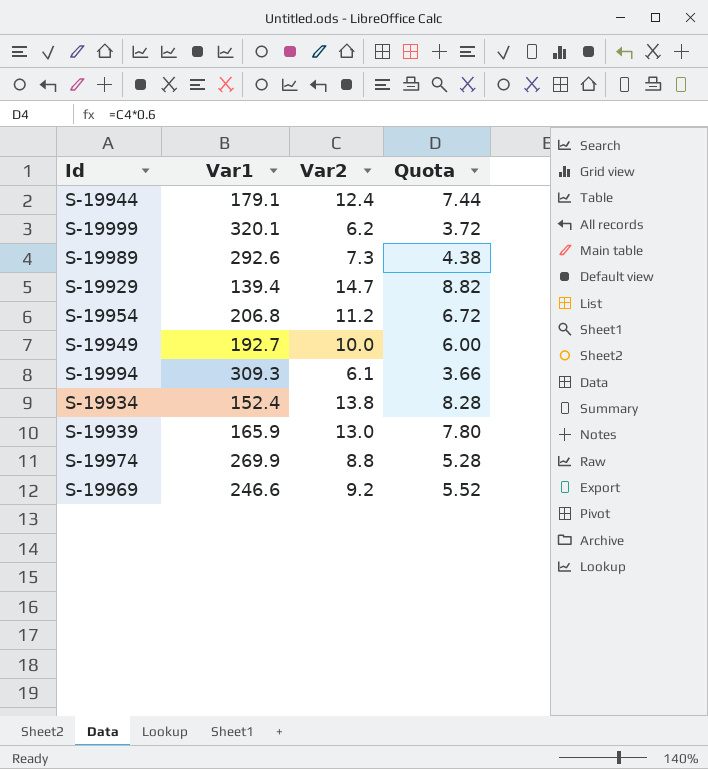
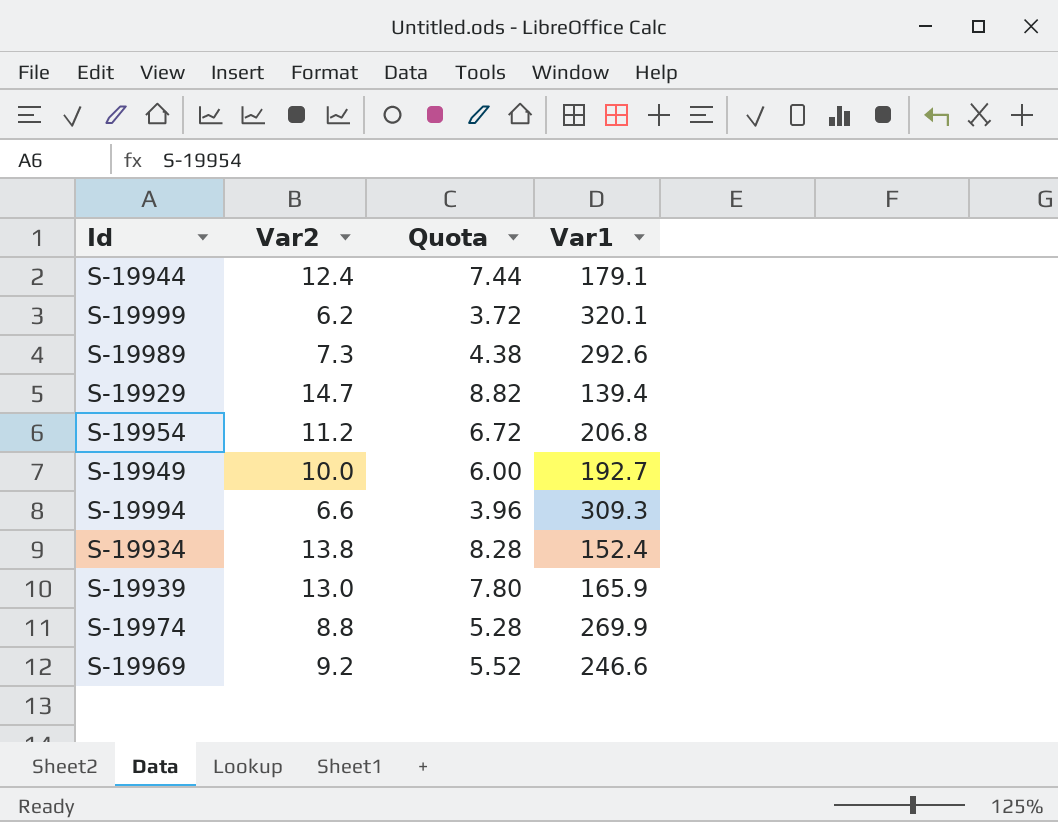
column Var1 | position: 2 -> 4
S-19994 | Var2: 6.1 -> 6.6
S-19994 | Quota: 3.66 -> 3.96

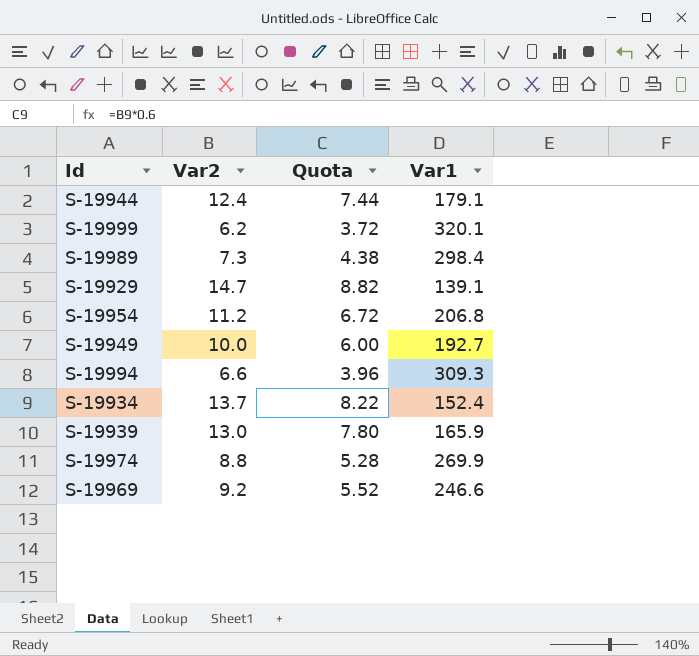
S-19989 | Var1: 292.6 -> 298.4
S-19929 | Var1: 139.4 -> 139.1
S-19934 | Var2: 13.8 -> 13.7
S-19934 | Quota: 8.28 -> 8.22

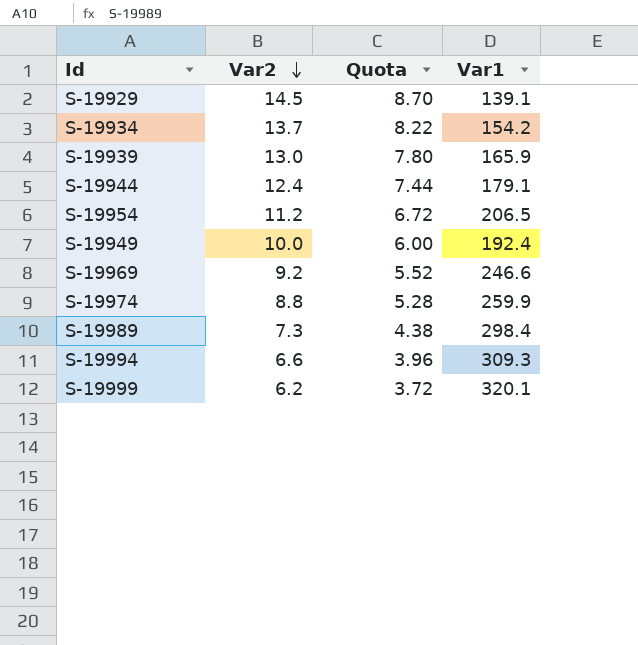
row order: none -> Var2 descending
S-19929 | Var2: 14.7 -> 14.5
S-19929 | Quota: 8.82 -> 8.70
S-19934 | Var1: 152.4 -> 154.2
S-19954 | Var1: 206.8 -> 206.5
S-19949 | Var1: 192.7 -> 192.4
S-19974 | Var1: 269.9 -> 259.9

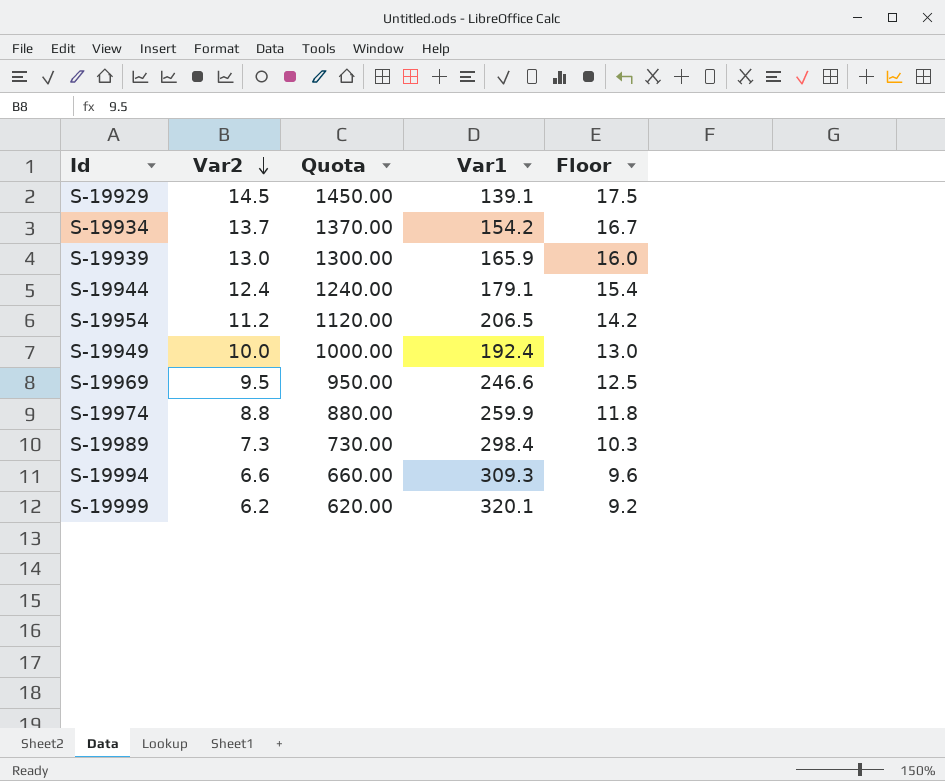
column Quota | formula: [Var2] * 0.6 -> [Var2] * 100
column Floor | formula: none -> [Var2] + 3
S-19969 | Var2: 9.2 -> 9.5

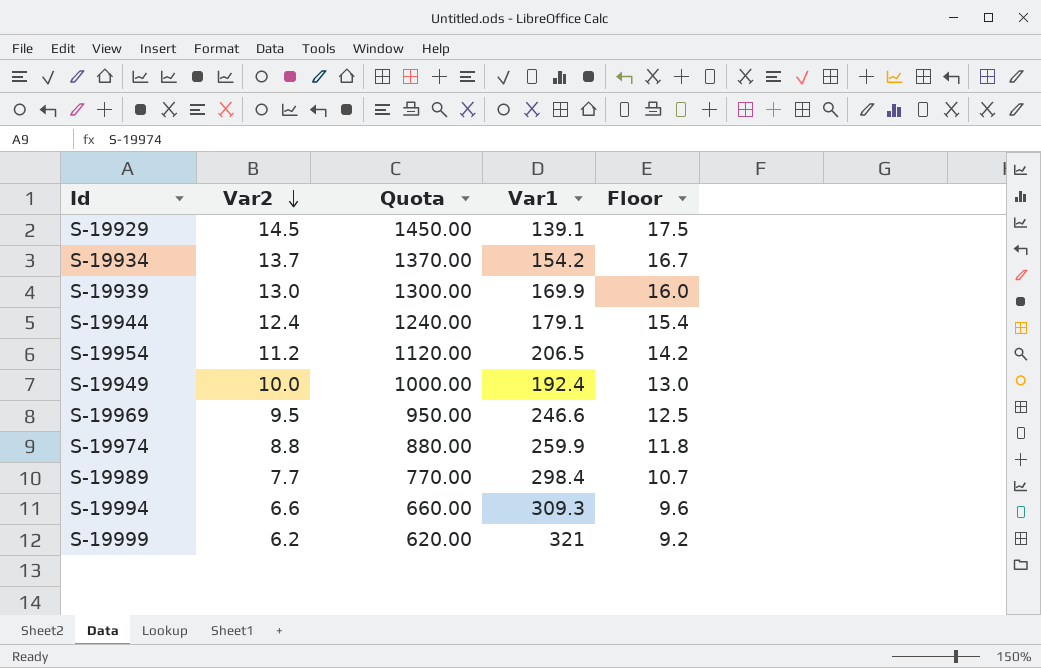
S-19939 | Var1: 165.9 -> 169.9
S-19989 | Var2: 7.3 -> 7.7
S-19989 | Quota: 730.00 -> 770.00
S-19989 | Floor: 10.3 -> 10.7
S-19999 | Var1: 320.1 -> 321

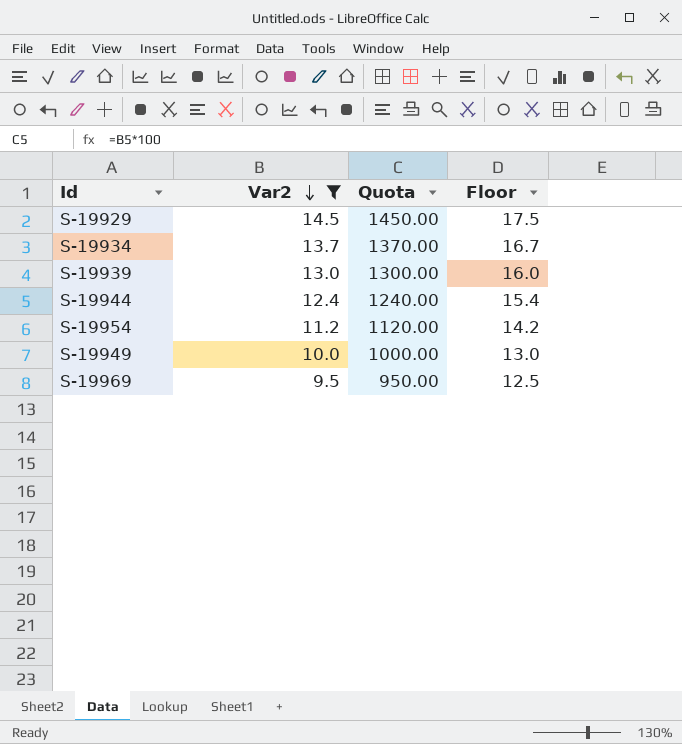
filter: none -> Var2 >= 9.5
column Var1 | position: 4 -> none

